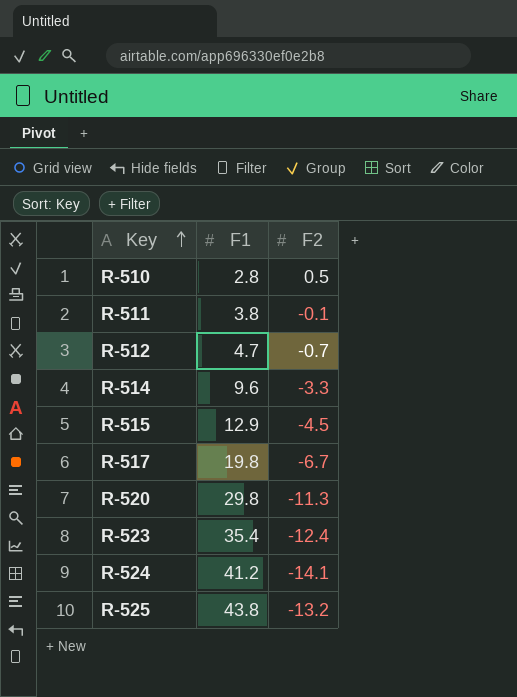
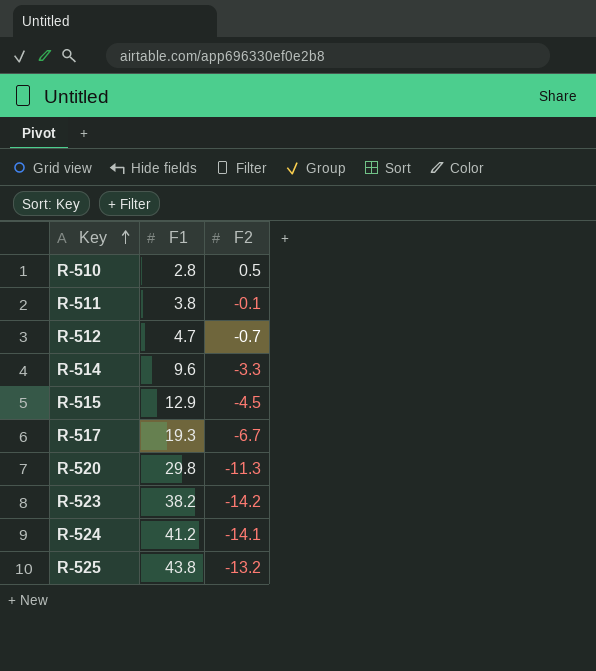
R-517 | F1: 19.8 -> 19.3
R-523 | F1: 35.4 -> 38.2
R-523 | F2: -12.4 -> -14.2

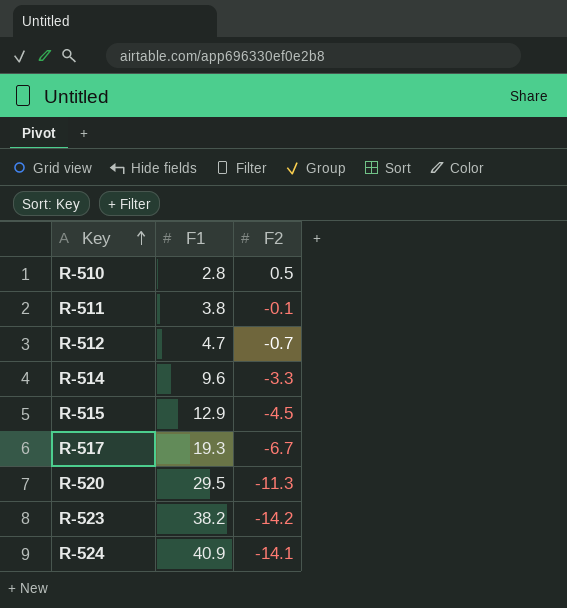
row R-525: 43.8 | -13.2 -> none
R-520 | F1: 29.8 -> 29.5
R-524 | F1: 41.2 -> 40.9

